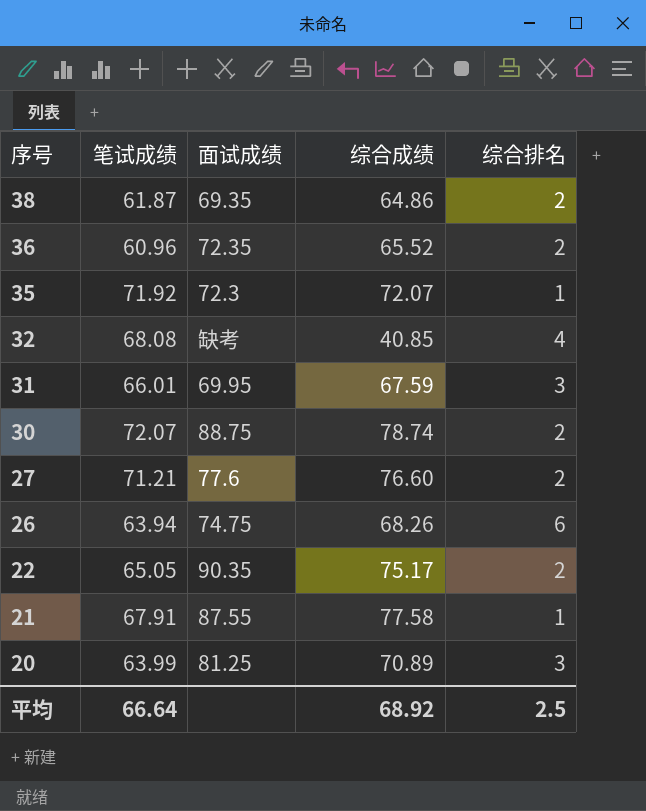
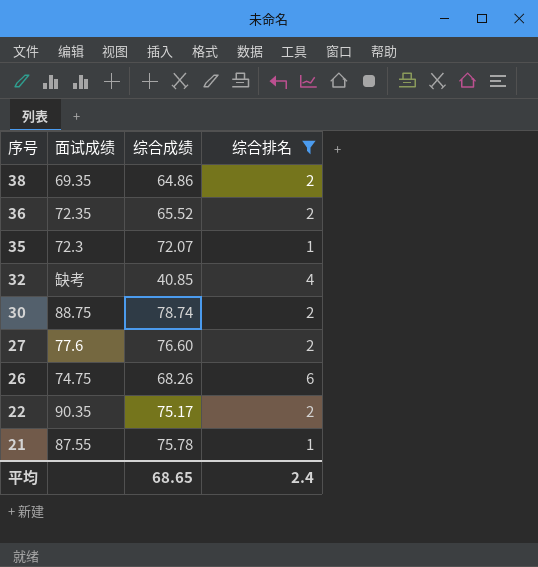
filter: none -> 综合排名 != 3
column 笔试成绩 | position: 2 -> none
21 | 综合成绩: 77.58 -> 75.78
平均 | 综合成绩: 68.92 -> 68.65
平均 | 综合排名: 2.5 -> 2.4

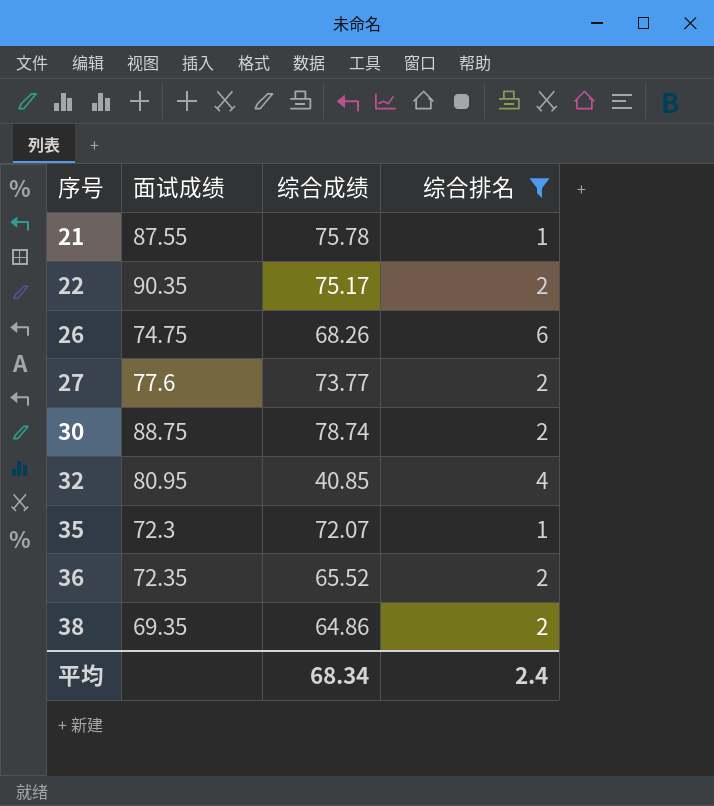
row order: 序号 descending -> 序号 ascending
27 | 综合成绩: 76.60 -> 73.77
32 | 面试成绩: 缺考 -> 80.95
平均 | 综合成绩: 68.65 -> 68.34

